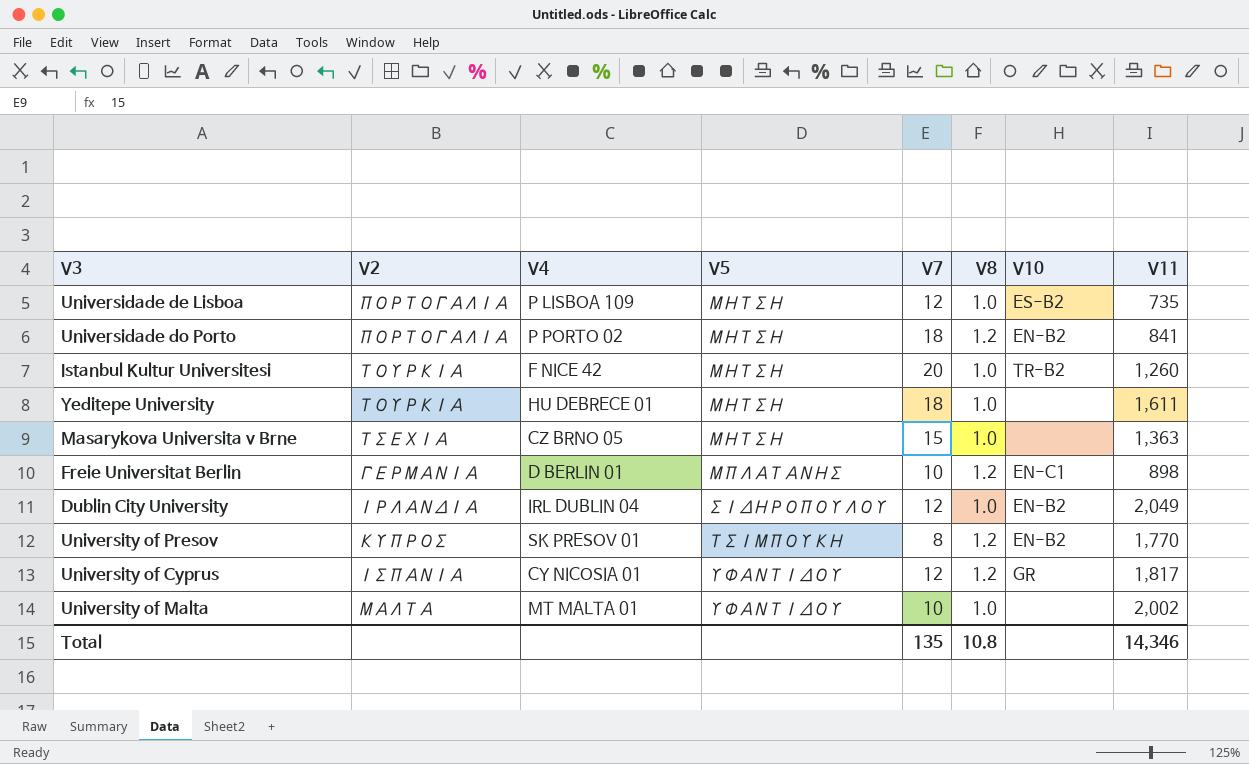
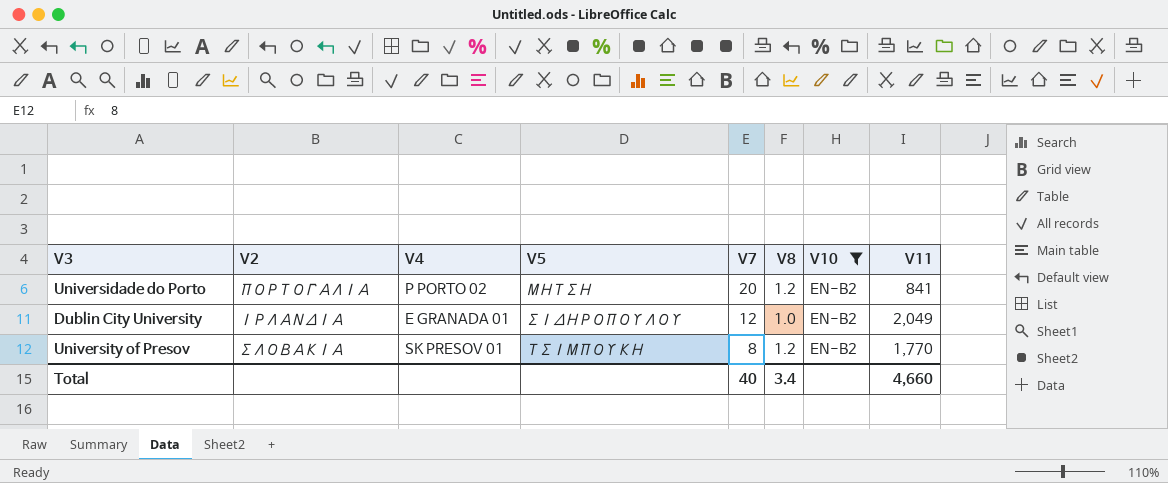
filter: none -> V10 = EN-B2
Universidade do Porto | V7: 18 -> 20
Dublin City University | V4: IRL DUBLIN 04 -> E GRANADA 01
University of Presov | V2: ΚΥΠΡΟΣ -> ΣΛΟΒΑΚΙΑ
Total | V7: 135 -> 40
Total | V8: 10.8 -> 3.4
Total | V11: 14,346 -> 4,660

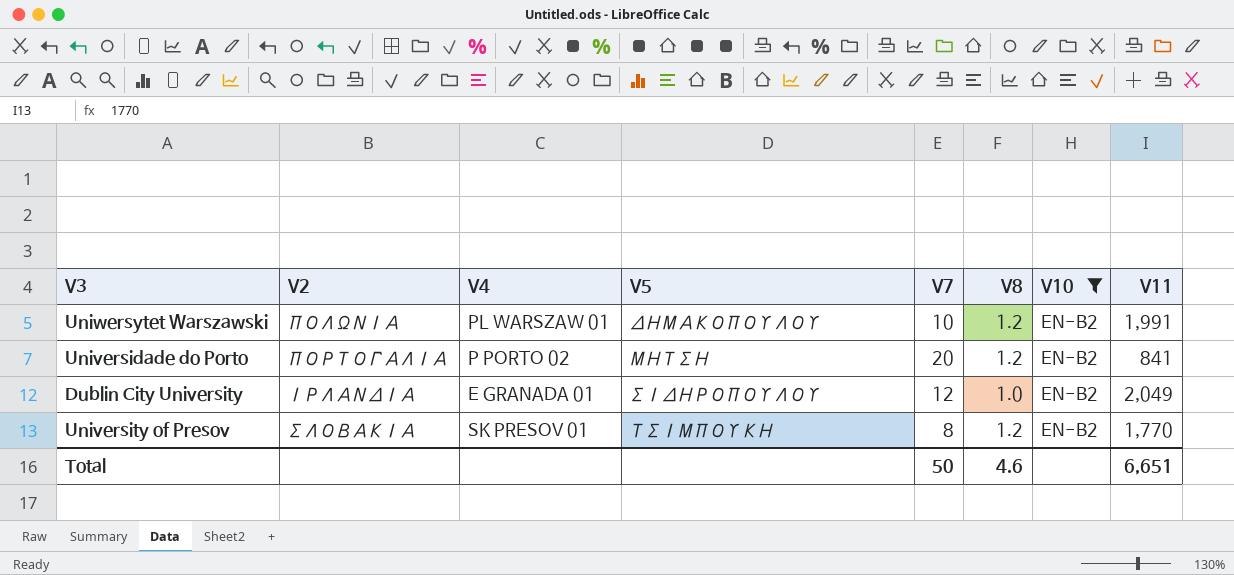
row Uniwersytet Warszawski: none -> ΠΟΛΩΝΙΑ | PL WARSZAW 01 | ΔΗΜΑΚΟΠΟΥΛΟΥ | 10 | 1.2 | EN-B2 | 1,991
Total | V7: 40 -> 50
Total | V8: 3.4 -> 4.6
Total | V11: 4,660 -> 6,651

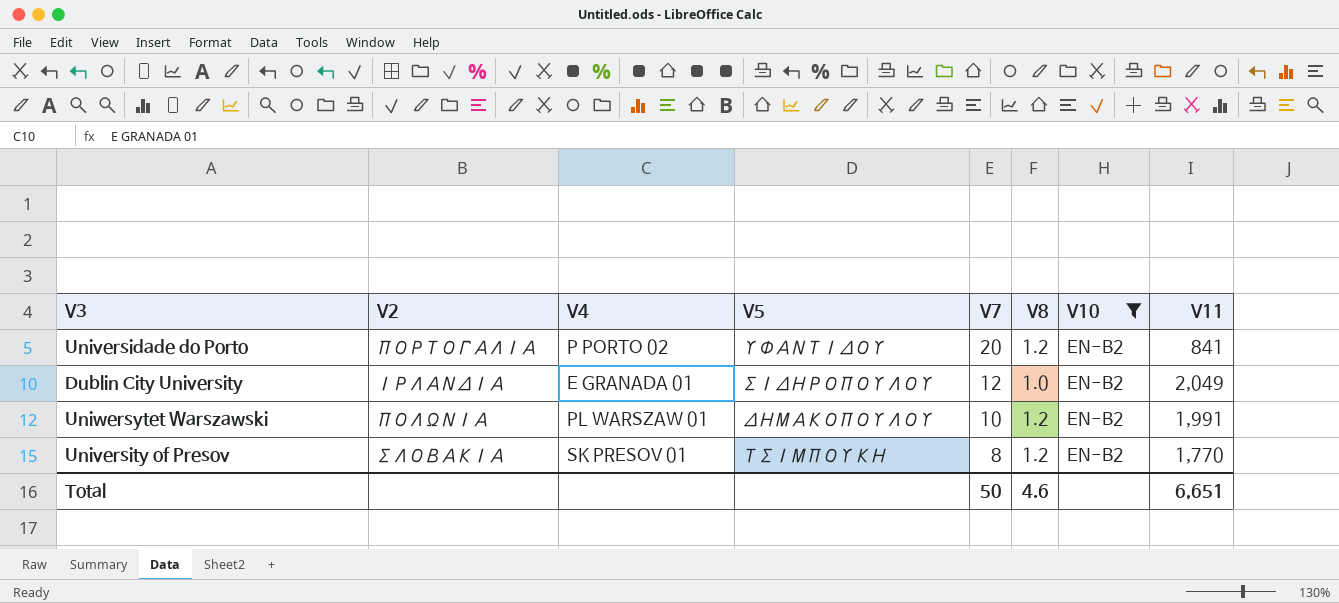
row order: V5 ascending -> V7 descending
Universidade do Porto | V5: ΜΗΤΣΗ -> ΥΦΑΝΤΙΔΟΥ

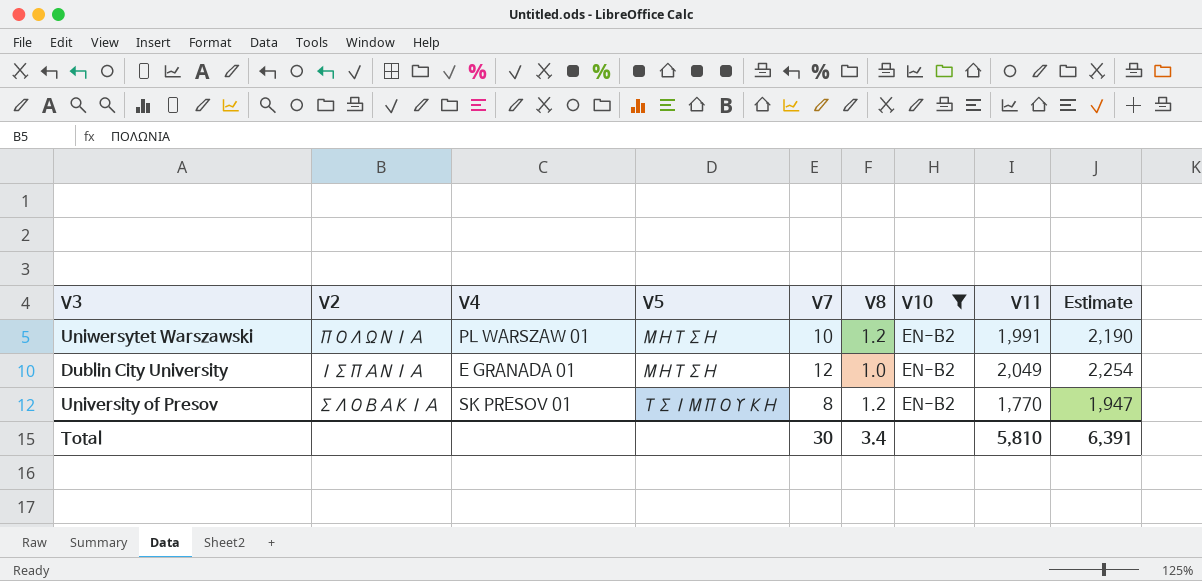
row order: V7 descending -> V5 ascending
column Estimate | formula: none -> [V11] * 1.1
row Universidade do Porto: ΠΟΡΤΟΓΑΛΙΑ | P PORTO 02 | ΥΦΑΝΤΙΔΟΥ | 20 | 1.2 | EN-B2 | 841 -> none
Uniwersytet Warszawski | V5: ΔΗΜΑΚΟΠΟΥΛΟΥ -> ΜΗΤΣΗ
Dublin City University | V2: ΙΡΛΑΝΔΙΑ -> ΙΣΠΑΝΙΑ
Dublin City University | V5: ΣΙΔΗΡΟΠΟΥΛΟΥ -> ΜΗΤΣΗ
Total | V7: 50 -> 30
Total | V8: 4.6 -> 3.4
Total | V11: 6,651 -> 5,810

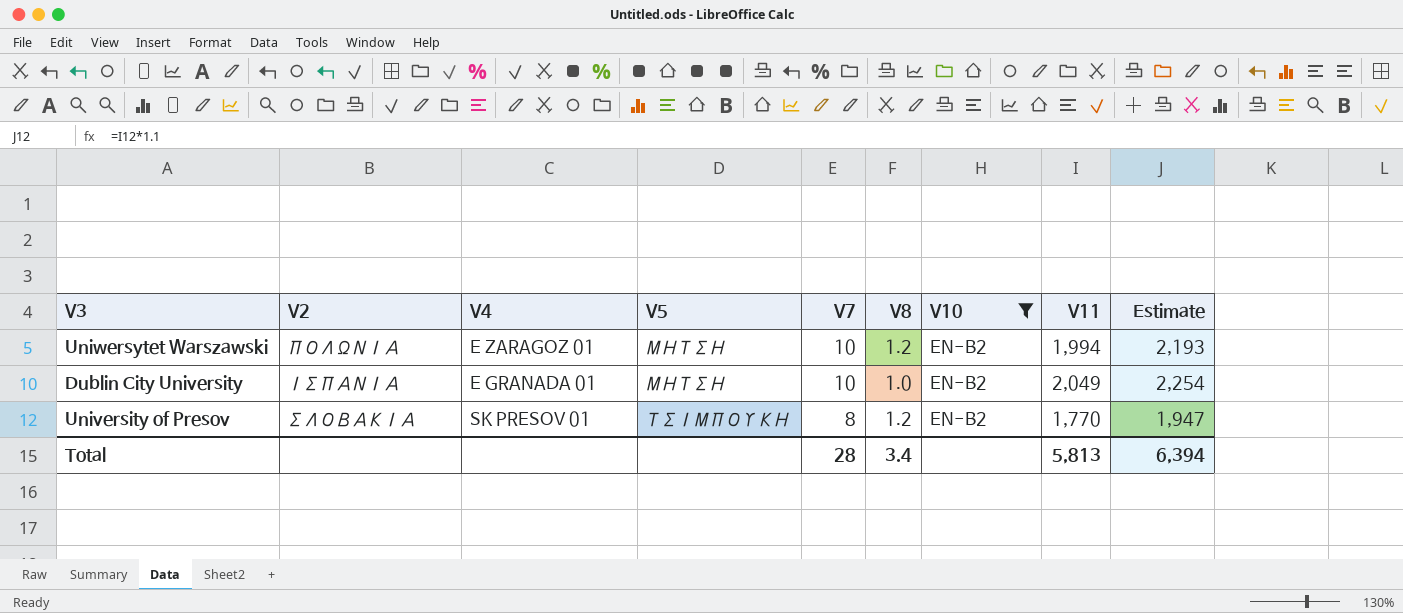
Uniwersytet Warszawski | V4: PL WARSZAW 01 -> E ZARAGOZ 01
Uniwersytet Warszawski | V11: 1,991 -> 1,994
Uniwersytet Warszawski | Estimate: 2,190 -> 2,193
Dublin City University | V7: 12 -> 10
Total | V7: 30 -> 28
Total | V11: 5,810 -> 5,813
Total | Estimate: 6,391 -> 6,394

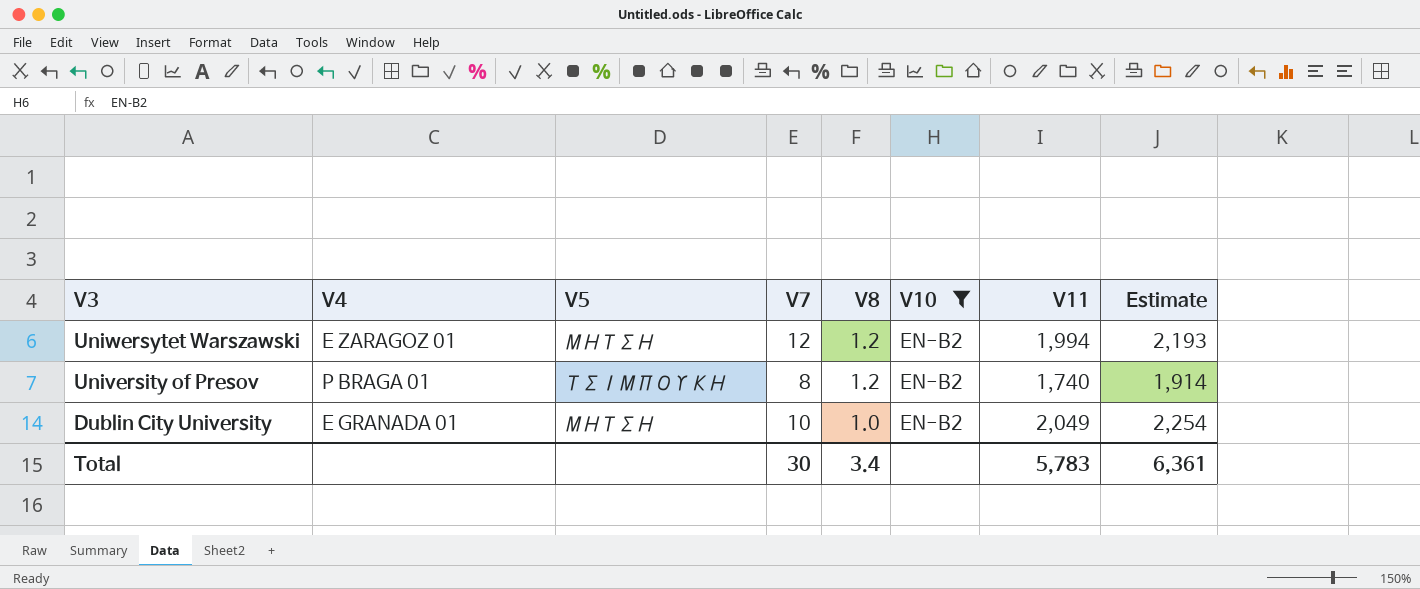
row order: V5 ascending -> V3 descending
column V2 | position: 2 -> none
Uniwersytet Warszawski | V7: 10 -> 12
University of Presov | V4: SK PRESOV 01 -> P BRAGA 01
University of Presov | V11: 1,770 -> 1,740
University of Presov | Estimate: 1,947 -> 1,914
Total | V7: 28 -> 30
Total | V11: 5,813 -> 5,783
Total | Estimate: 6,394 -> 6,361

